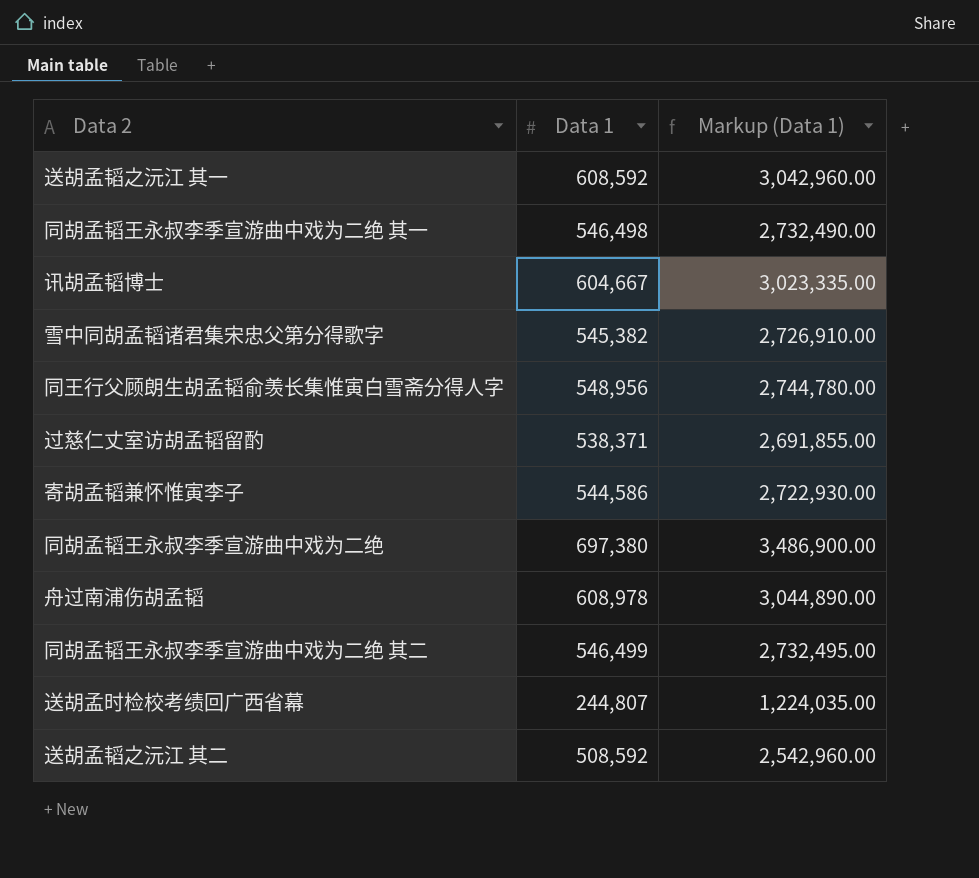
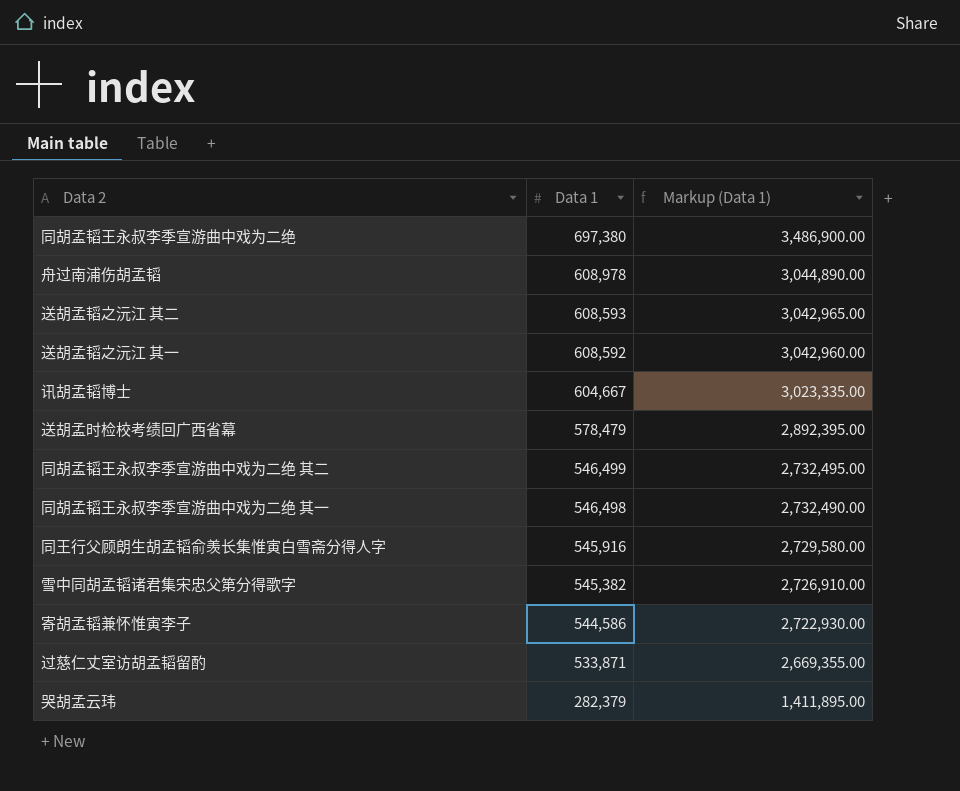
row order: none -> Data 1 descending
送胡孟韬之沅江 其二 | Data 1: 508,592 -> 608,593
送胡孟韬之沅江 其二 | Markup (Data 1): 2,542,960.00 -> 3,042,965.00
送胡孟时检校考绩回广西省幕 | Data 1: 244,807 -> 578,479
送胡孟时检校考绩回广西省幕 | Markup (Data 1): 1,224,035.00 -> 2,892,395.00
同王行父顾朗生胡孟韬俞羡长集惟寅白雪斋分得人字 | Data 1: 548,956 -> 545,916
同王行父顾朗生胡孟韬俞羡长集惟寅白雪斋分得人字 | Markup (Data 1): 2,744,780.00 -> 2,729,580.00
过慈仁丈室访胡孟韬留酌 | Data 1: 538,371 -> 533,871
过慈仁丈室访胡孟韬留酌 | Markup (Data 1): 2,691,855.00 -> 2,669,355.00
row 哭胡孟云玮: none -> 282,379 | 1,411,895.00

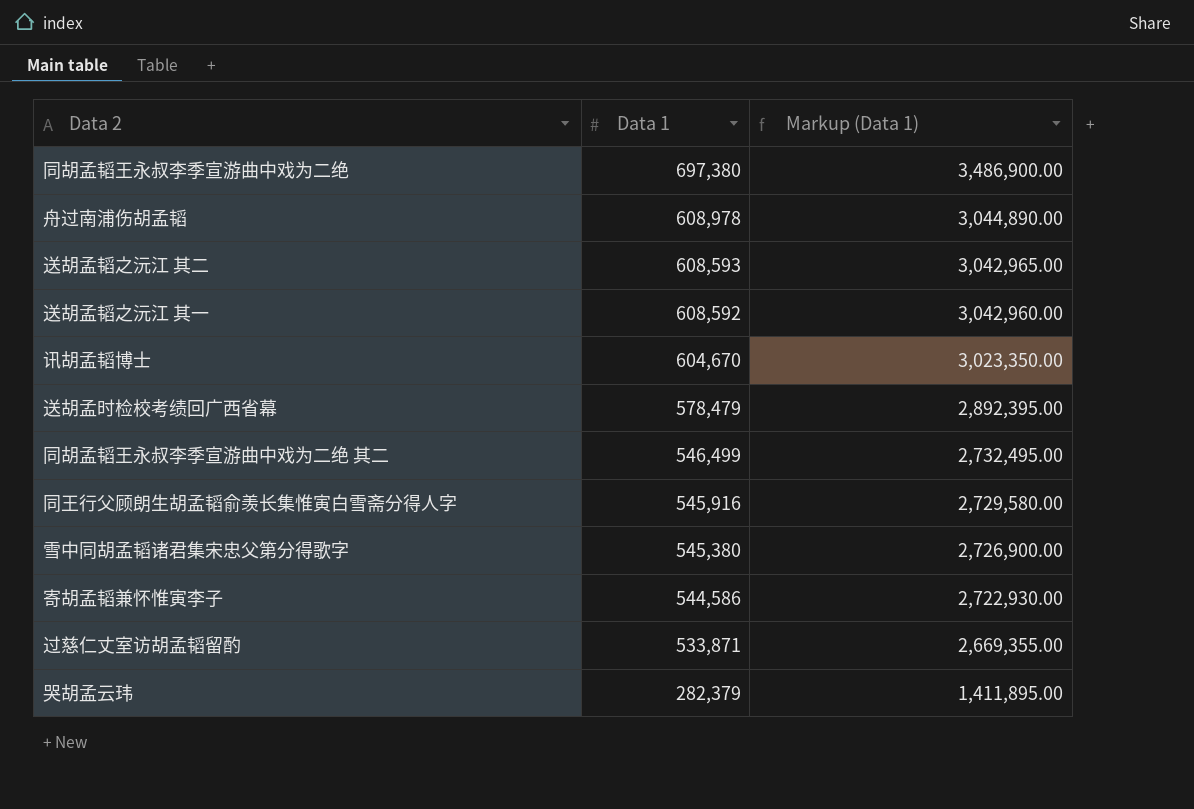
row 同胡孟韬王永叔李季宣游曲中戏为二绝 其一: 546,498 | 2,732,490.00 -> none
讯胡孟韬博士 | Data 1: 604,667 -> 604,670
讯胡孟韬博士 | Markup (Data 1): 3,023,335.00 -> 3,023,350.00
雪中同胡孟韬诸君集宋忠父第分得歌字 | Data 1: 545,382 -> 545,380
雪中同胡孟韬诸君集宋忠父第分得歌字 | Markup (Data 1): 2,726,910.00 -> 2,726,900.00

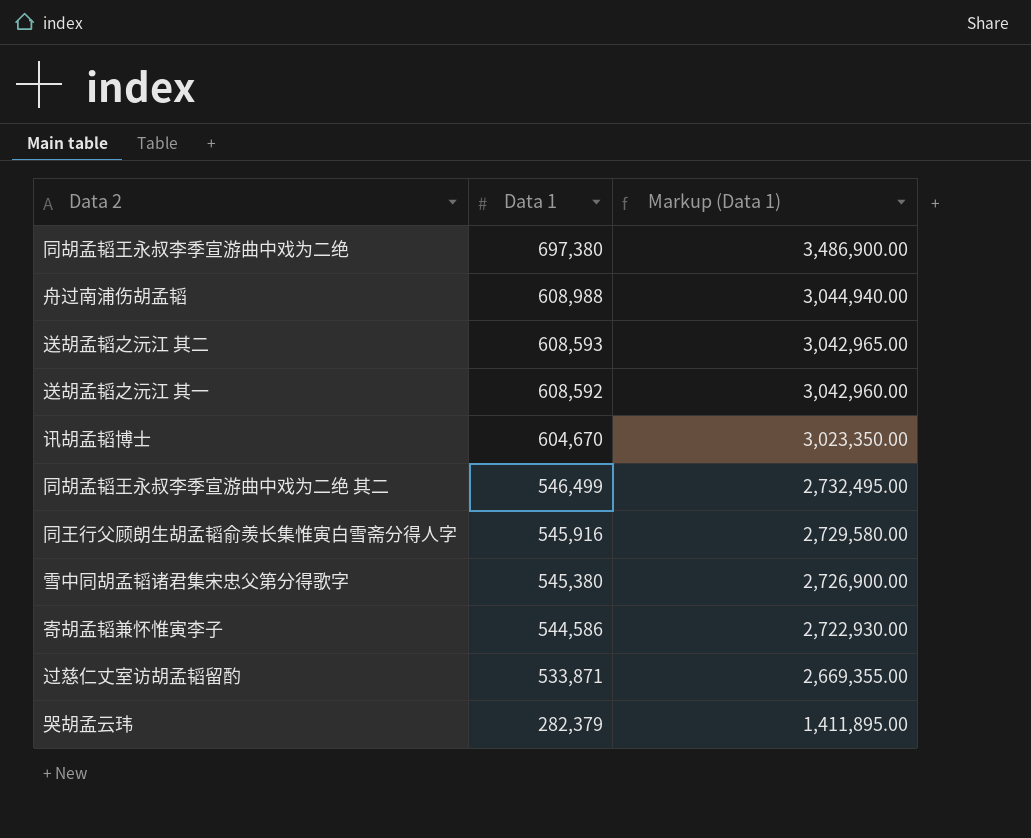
row 送胡孟时检校考绩回广西省幕: 578,479 | 2,892,395.00 -> none
舟过南浦伤胡孟韬 | Data 1: 608,978 -> 608,988
舟过南浦伤胡孟韬 | Markup (Data 1): 3,044,890.00 -> 3,044,940.00

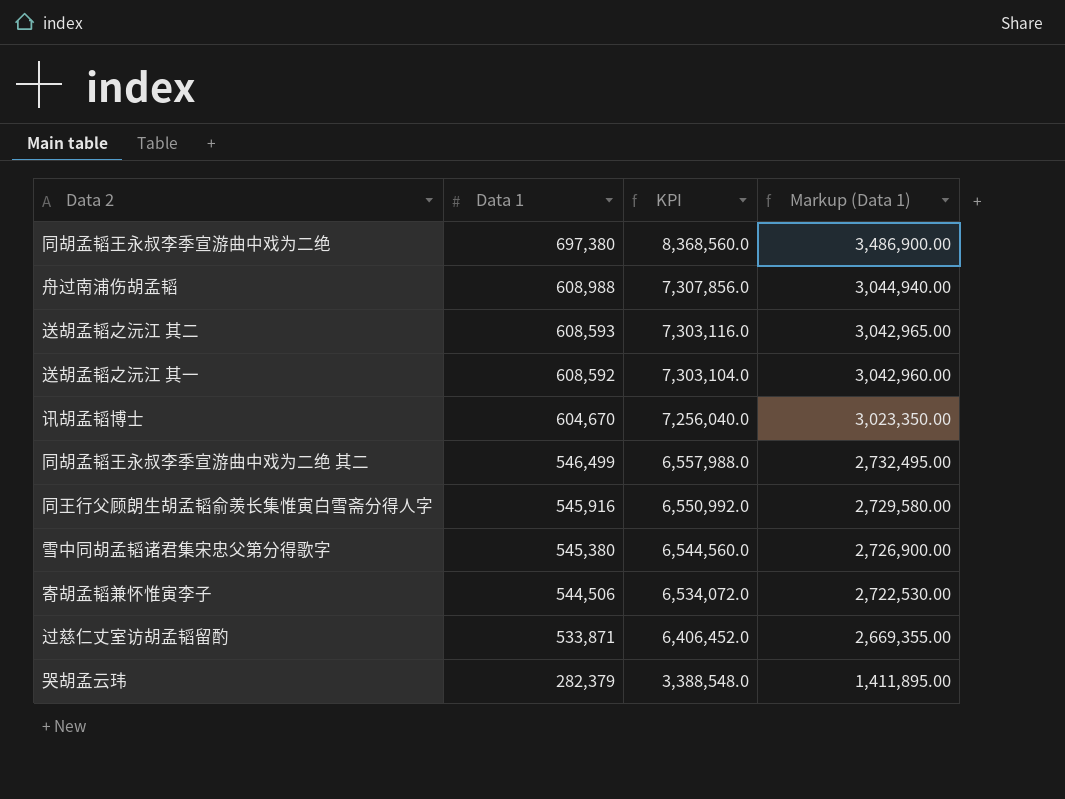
column KPI | formula: none -> [Data 1] * 12
寄胡孟韬兼怀惟寅李子 | Data 1: 544,586 -> 544,506
寄胡孟韬兼怀惟寅李子 | Markup (Data 1): 2,722,930.00 -> 2,722,530.00

